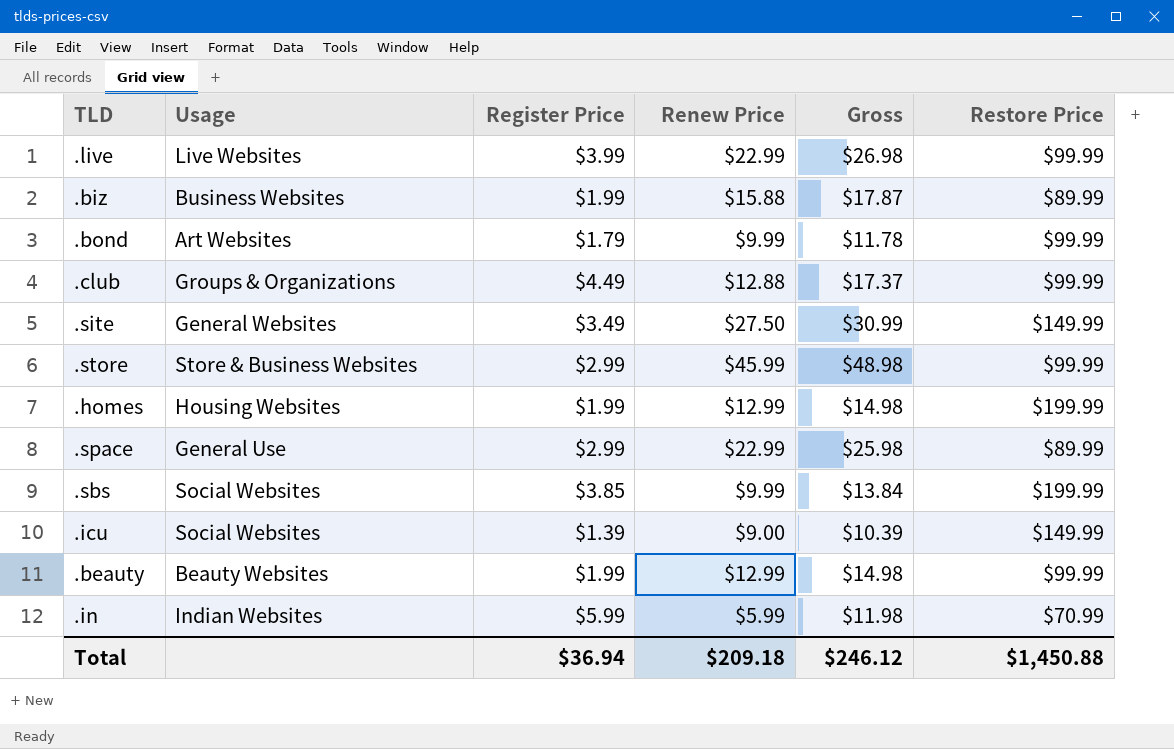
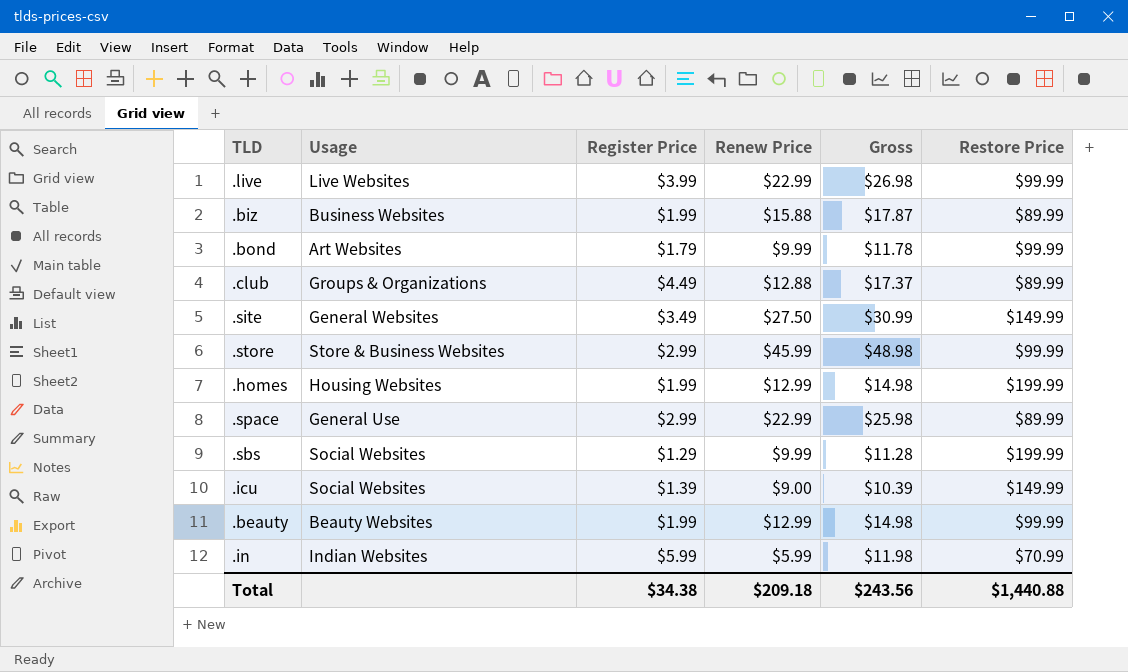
.club | Restore Price: $99.99 -> $89.99
.sbs | Register Price: $3.85 -> $1.29
.sbs | Gross: $13.84 -> $11.28
Total | Register Price: $36.94 -> $34.38
Total | Gross: $246.12 -> $243.56
Total | Restore Price: $1,450.88 -> $1,440.88

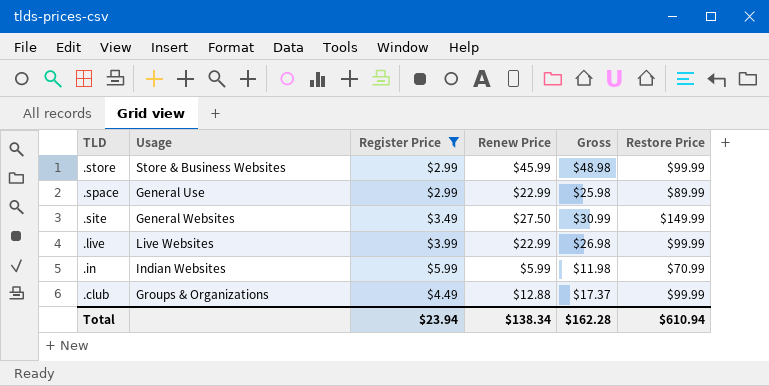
filter: none -> Register Price >= $2.99
row order: none -> TLD descending
.club | Restore Price: $89.99 -> $99.99
Total | Register Price: $34.38 -> $23.94
Total | Renew Price: $209.18 -> $138.34
Total | Gross: $243.56 -> $162.28
Total | Restore Price: $1,440.88 -> $610.94

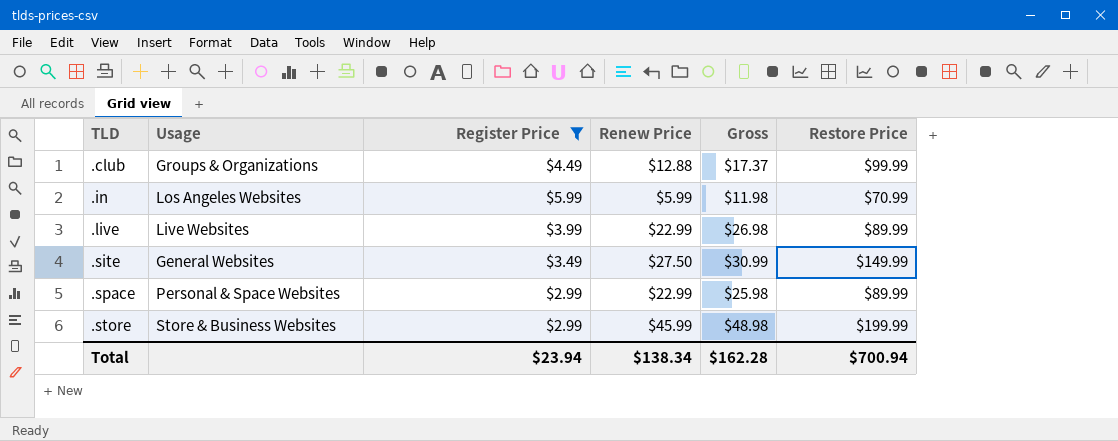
row order: TLD descending -> TLD ascending
.in | Usage: Indian Websites -> Los Angeles Websites
.live | Restore Price: $99.99 -> $89.99
.space | Usage: General Use -> Personal & Space Websites
.store | Restore Price: $99.99 -> $199.99
Total | Restore Price: $610.94 -> $700.94

